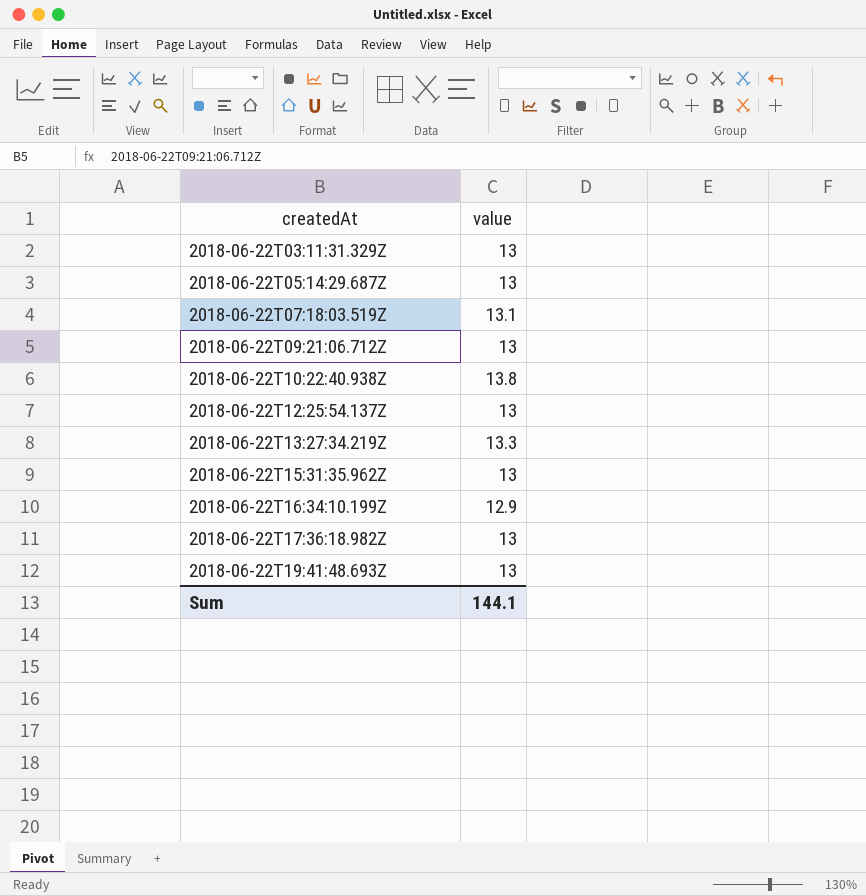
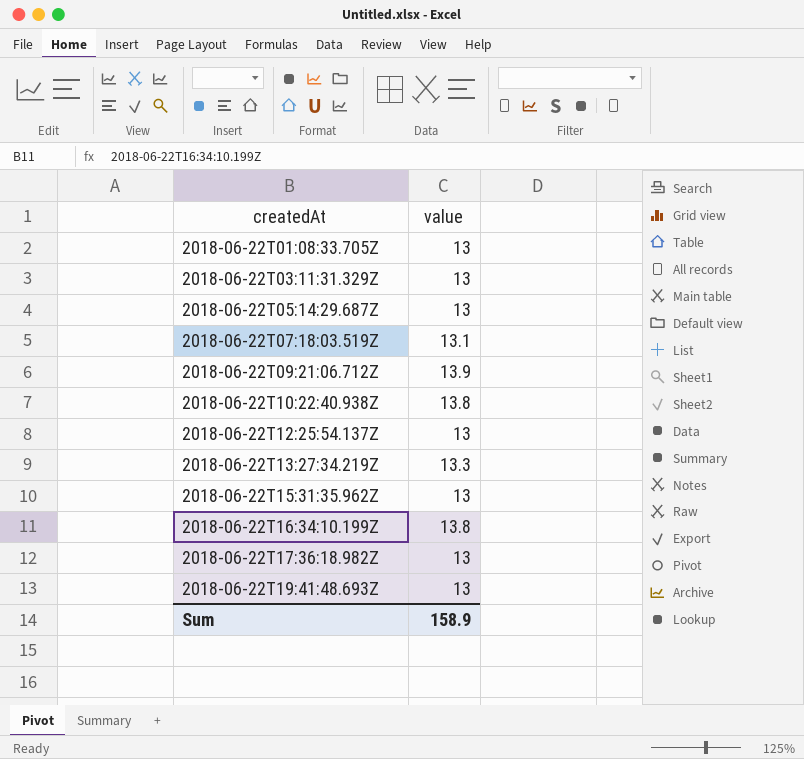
row 2018-06-22T01:08:33.705Z: none -> 13
2018-06-22T09:21:06.712Z | value: 13 -> 13.9
2018-06-22T16:34:10.199Z | value: 12.9 -> 13.8
Sum | value: 144.1 -> 158.9

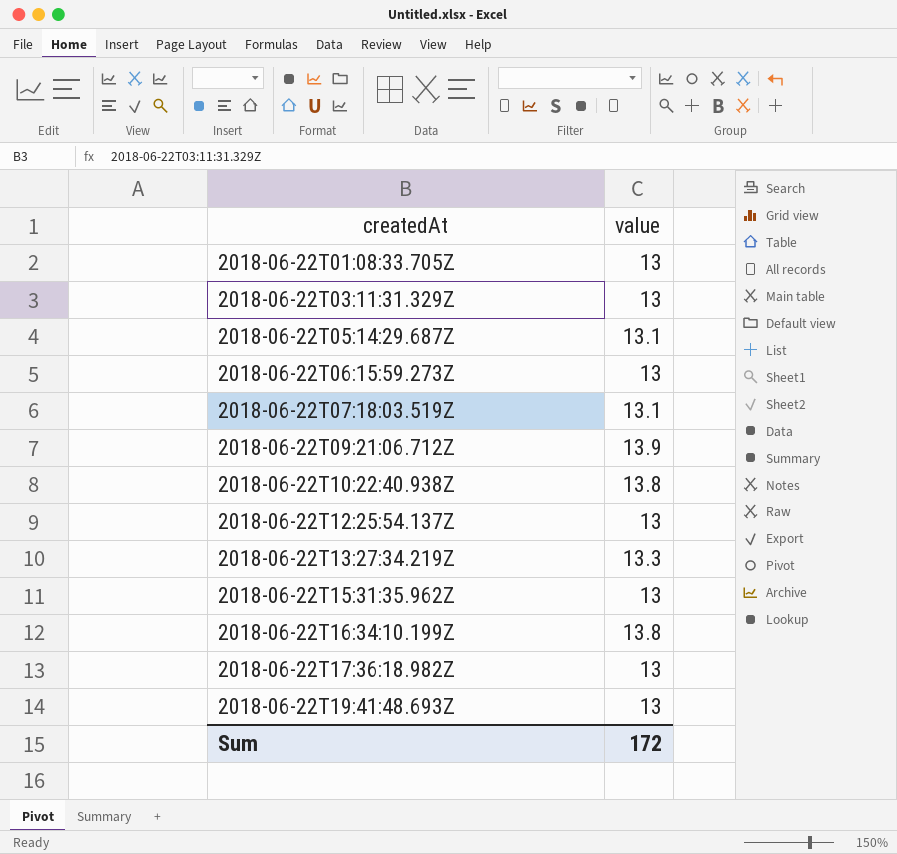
2018-06-22T05:14:29.687Z | value: 13 -> 13.1
row 2018-06-22T06:15:59.273Z: none -> 13
Sum | value: 158.9 -> 172

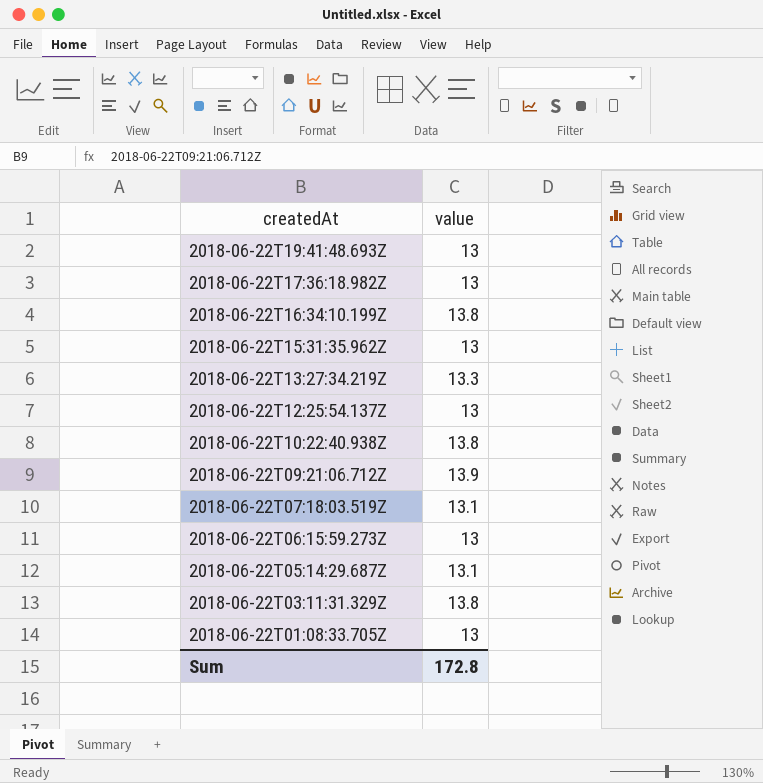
row order: createdAt ascending -> createdAt descending
2018-06-22T03:11:31.329Z | value: 13 -> 13.8
Sum | value: 172 -> 172.8

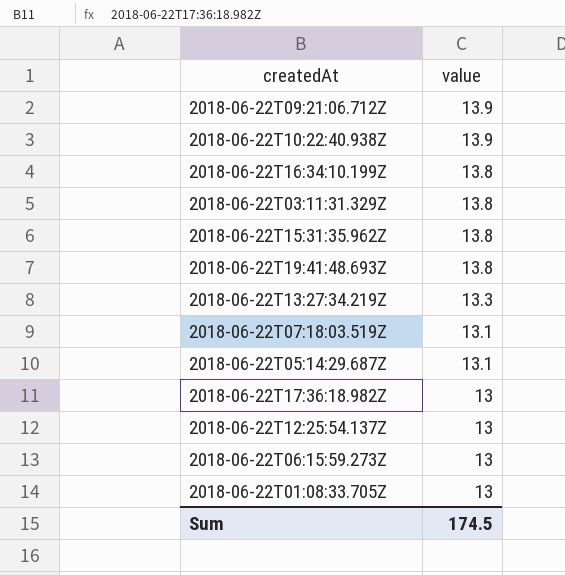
row order: createdAt descending -> value descending
2018-06-22T10:22:40.938Z | value: 13.8 -> 13.9
2018-06-22T15:31:35.962Z | value: 13 -> 13.8
2018-06-22T19:41:48.693Z | value: 13 -> 13.8
Sum | value: 172.8 -> 174.5

